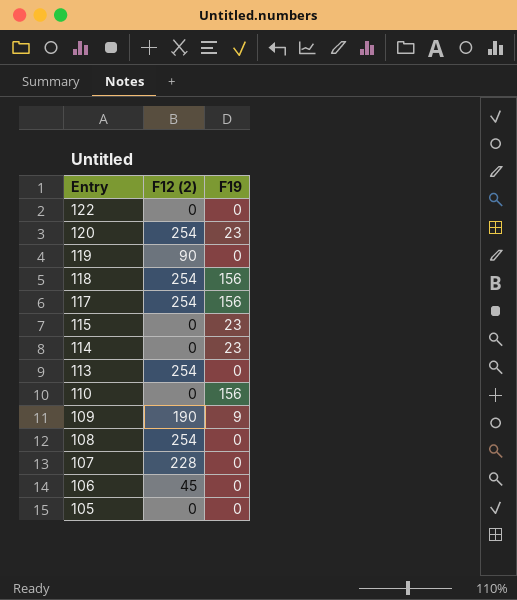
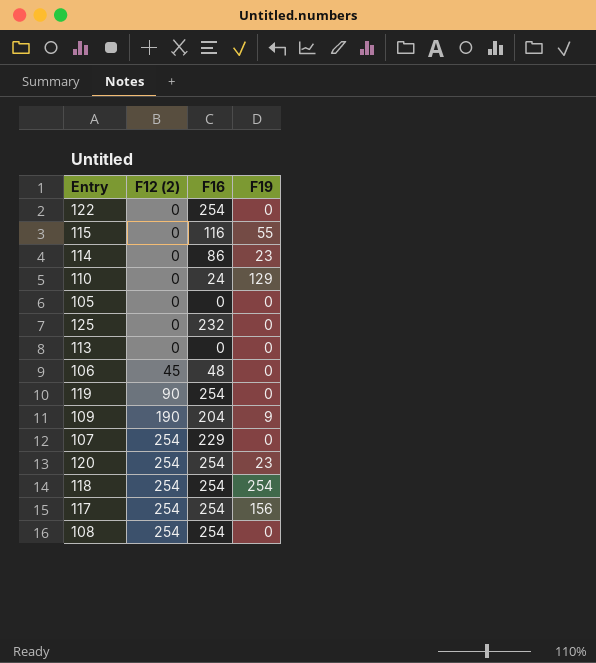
row order: Entry descending -> F12 (2) ascending
column F16 | position: none -> 3
115 | F19: 23 -> 55
110 | F19: 156 -> 129
row 125: none -> 0 | 232 | 0
113 | F12 (2): 254 -> 0
107 | F12 (2): 228 -> 254
118 | F19: 156 -> 254

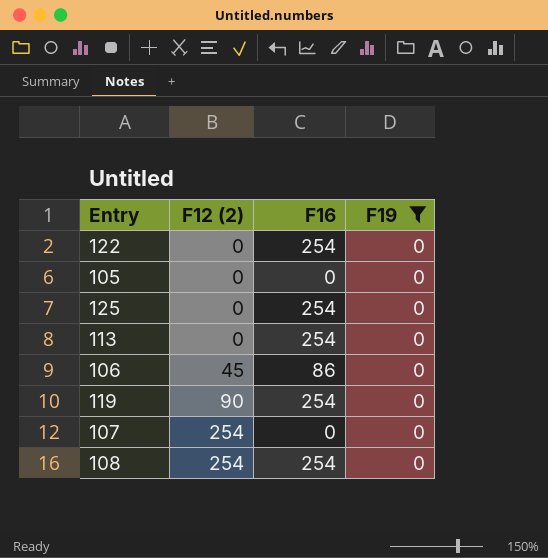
filter: none -> F19 = 0
125 | F16: 232 -> 254
113 | F16: 0 -> 254
106 | F16: 48 -> 86
107 | F16: 229 -> 0

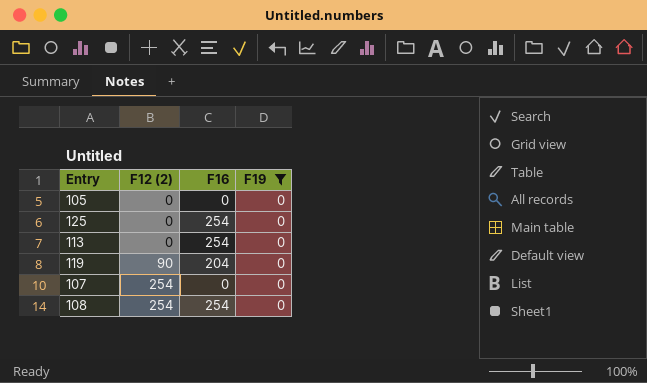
row 122: 0 | 254 | 0 -> none
row 106: 45 | 86 | 0 -> none
119 | F16: 254 -> 204

